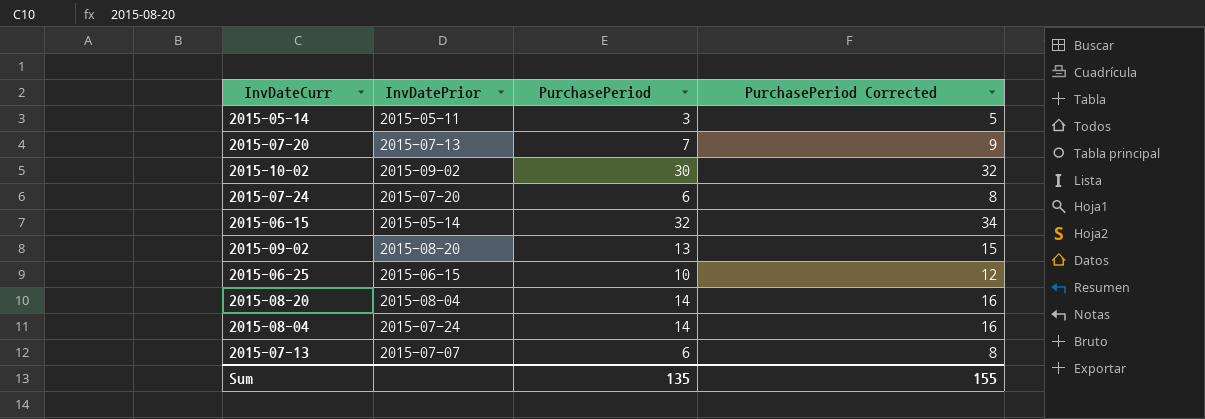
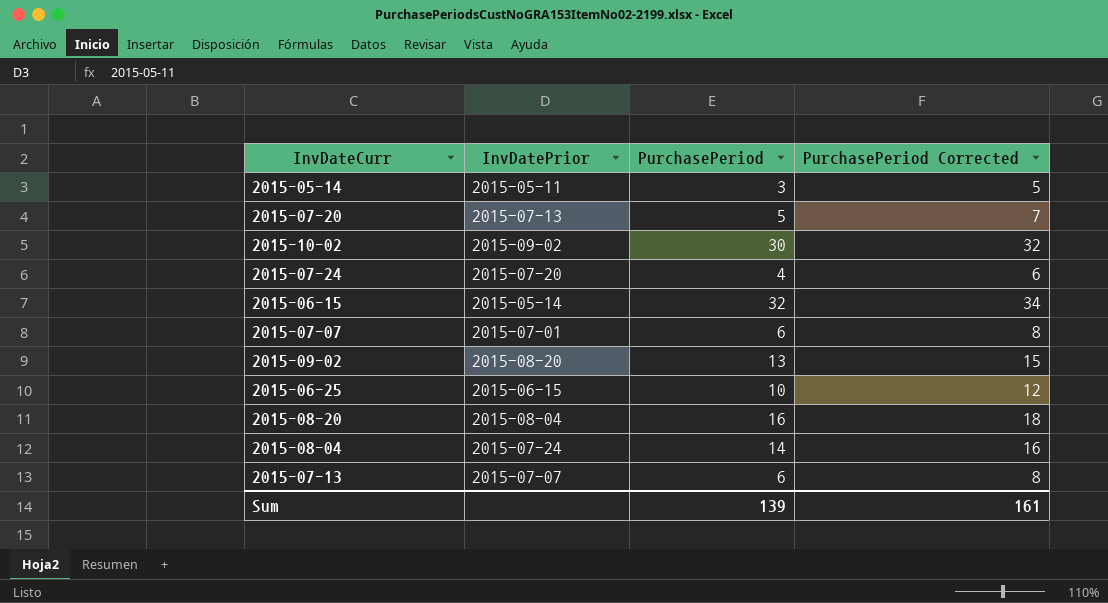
2015-07-20 | PurchasePeriod: 7 -> 5
2015-07-20 | PurchasePeriod Corrected: 9 -> 7
2015-07-24 | PurchasePeriod: 6 -> 4
2015-07-24 | PurchasePeriod Corrected: 8 -> 6
row 2015-07-07: none -> 2015-07-01 | 6 | 8
2015-08-20 | PurchasePeriod: 14 -> 16
2015-08-20 | PurchasePeriod Corrected: 16 -> 18
Sum | PurchasePeriod: 135 -> 139
Sum | PurchasePeriod Corrected: 155 -> 161

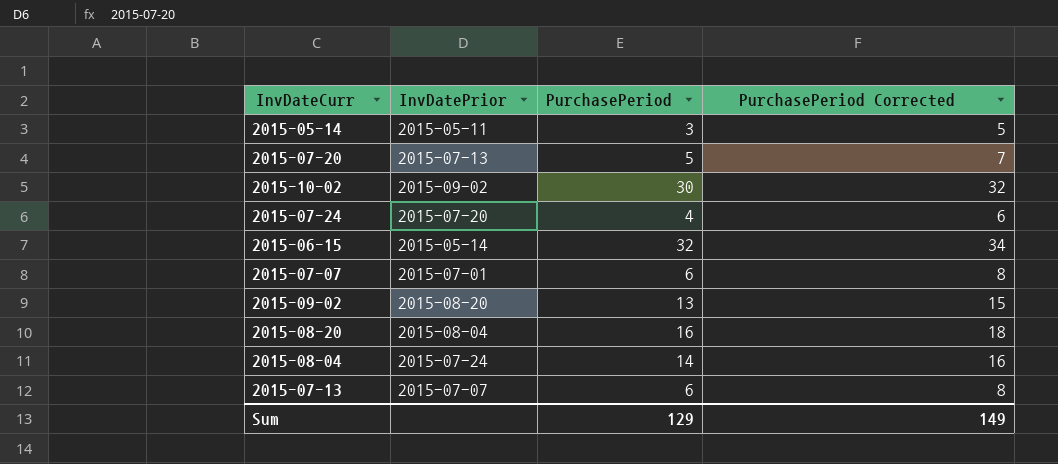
row 2015-06-25: 2015-06-15 | 10 | 12 -> none
Sum | PurchasePeriod: 139 -> 129
Sum | PurchasePeriod Corrected: 161 -> 149

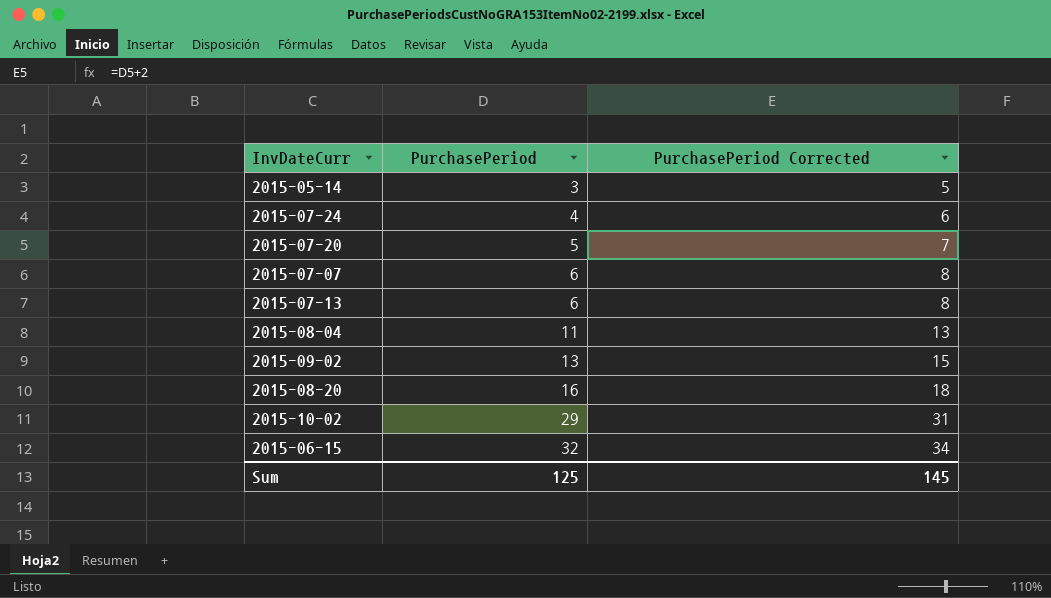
row order: none -> PurchasePeriod ascending
column InvDatePrior | position: 2 -> none
2015-08-04 | PurchasePeriod: 14 -> 11
2015-08-04 | PurchasePeriod Corrected: 16 -> 13
2015-10-02 | PurchasePeriod: 30 -> 29
2015-10-02 | PurchasePeriod Corrected: 32 -> 31
Sum | PurchasePeriod: 129 -> 125
Sum | PurchasePeriod Corrected: 149 -> 145

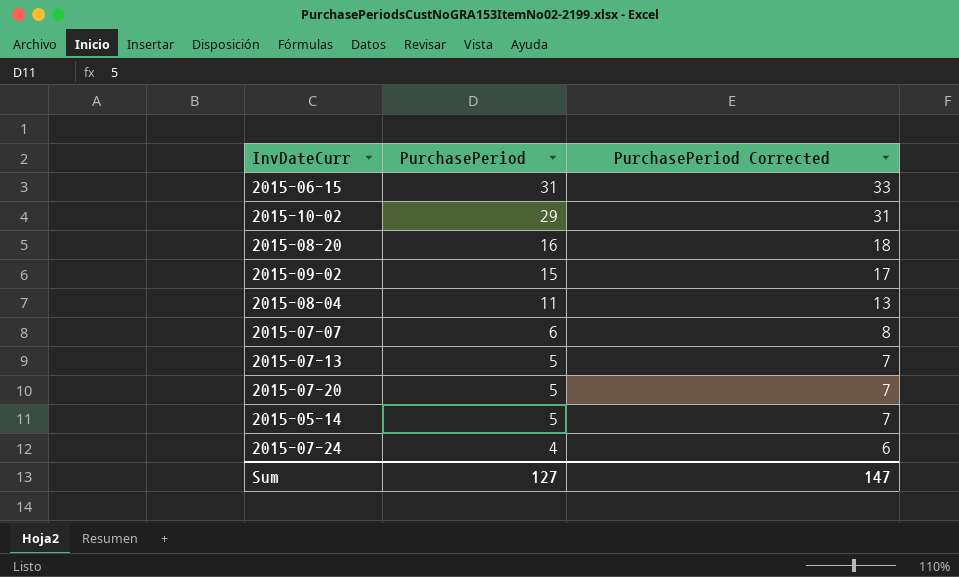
row order: PurchasePeriod ascending -> PurchasePeriod descending
2015-06-15 | PurchasePeriod: 32 -> 31
2015-06-15 | PurchasePeriod Corrected: 34 -> 33
2015-09-02 | PurchasePeriod: 13 -> 15
2015-09-02 | PurchasePeriod Corrected: 15 -> 17
2015-07-13 | PurchasePeriod: 6 -> 5
2015-07-13 | PurchasePeriod Corrected: 8 -> 7
2015-05-14 | PurchasePeriod: 3 -> 5
2015-05-14 | PurchasePeriod Corrected: 5 -> 7
Sum | PurchasePeriod: 125 -> 127
Sum | PurchasePeriod Corrected: 145 -> 147

